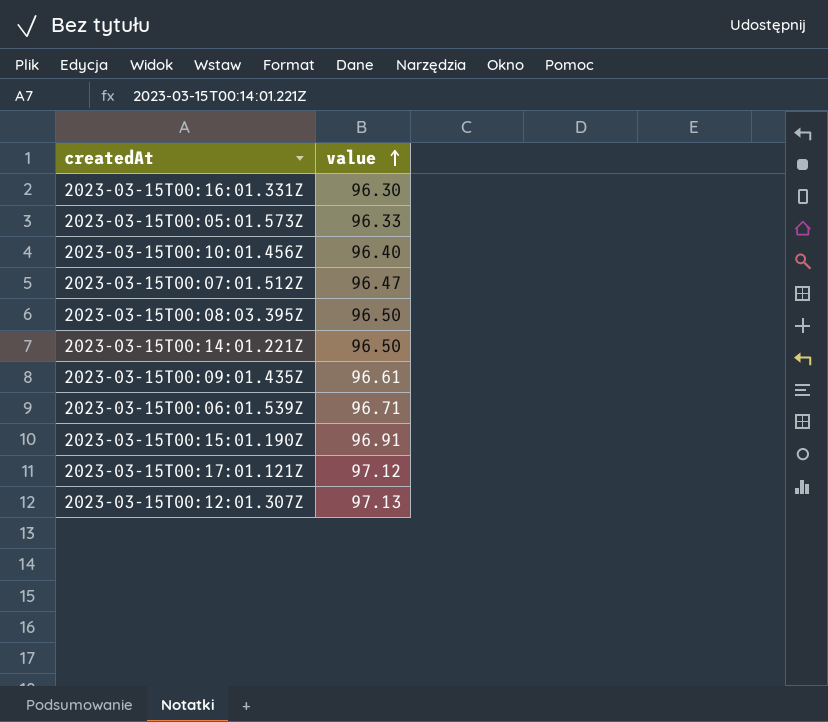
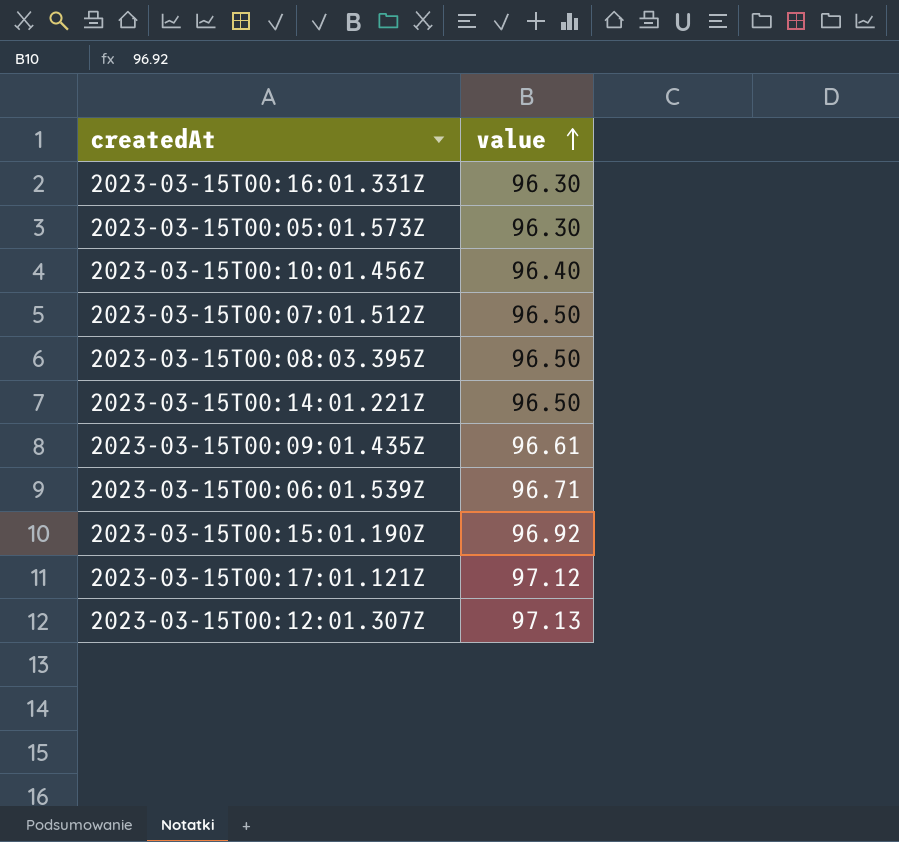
2023-03-15T00:05:01.573Z | value: 96.33 -> 96.30
2023-03-15T00:07:01.512Z | value: 96.47 -> 96.50
2023-03-15T00:15:01.190Z | value: 96.91 -> 96.92

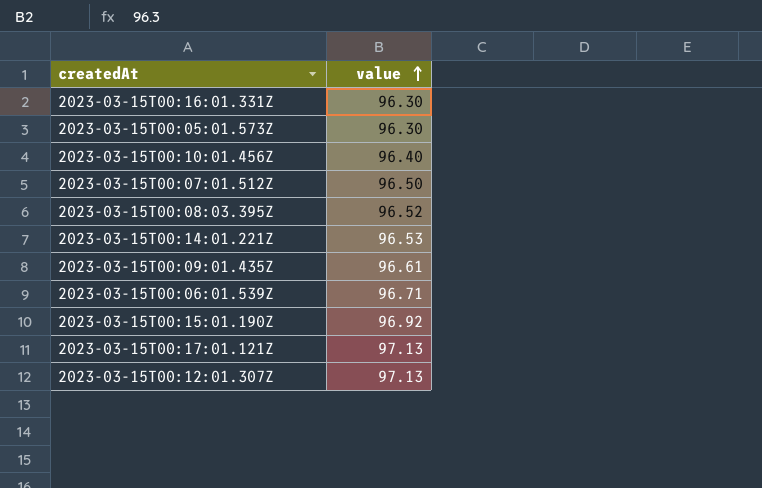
2023-03-15T00:08:03.395Z | value: 96.50 -> 96.52
2023-03-15T00:14:01.221Z | value: 96.50 -> 96.53
2023-03-15T00:17:01.121Z | value: 97.12 -> 97.13

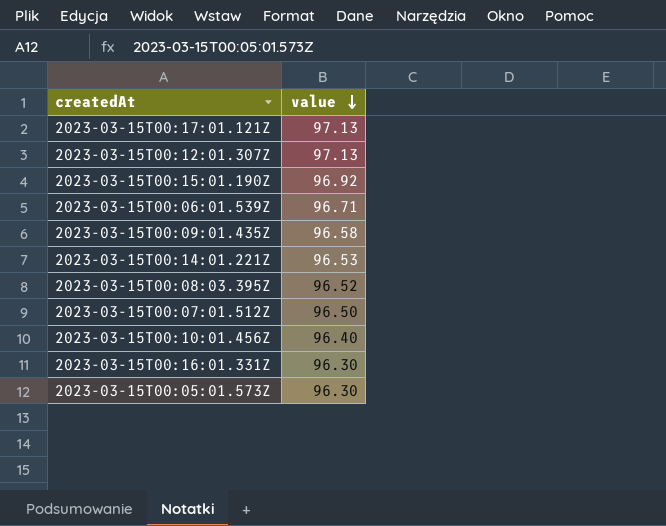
row order: value ascending -> value descending
2023-03-15T00:09:01.435Z | value: 96.61 -> 96.58

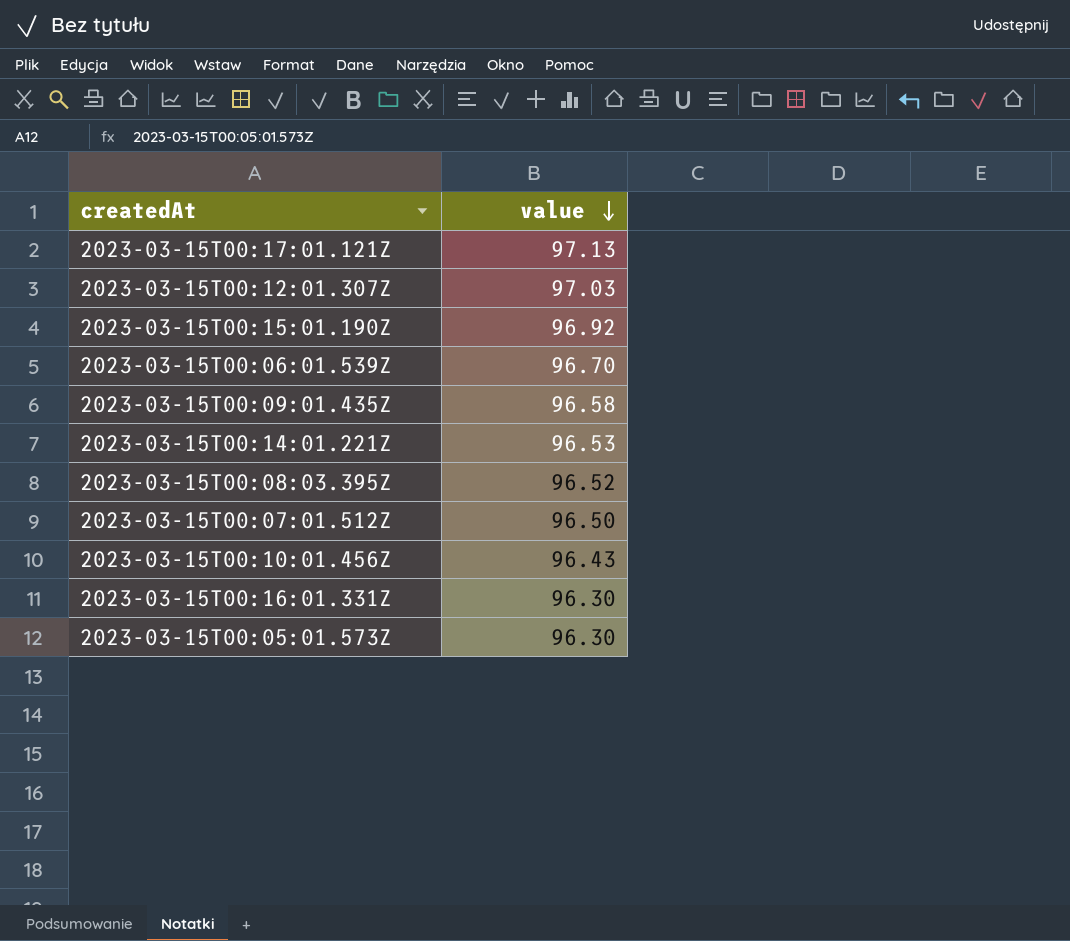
2023-03-15T00:12:01.307Z | value: 97.13 -> 97.03
2023-03-15T00:06:01.539Z | value: 96.71 -> 96.70
2023-03-15T00:10:01.456Z | value: 96.40 -> 96.43

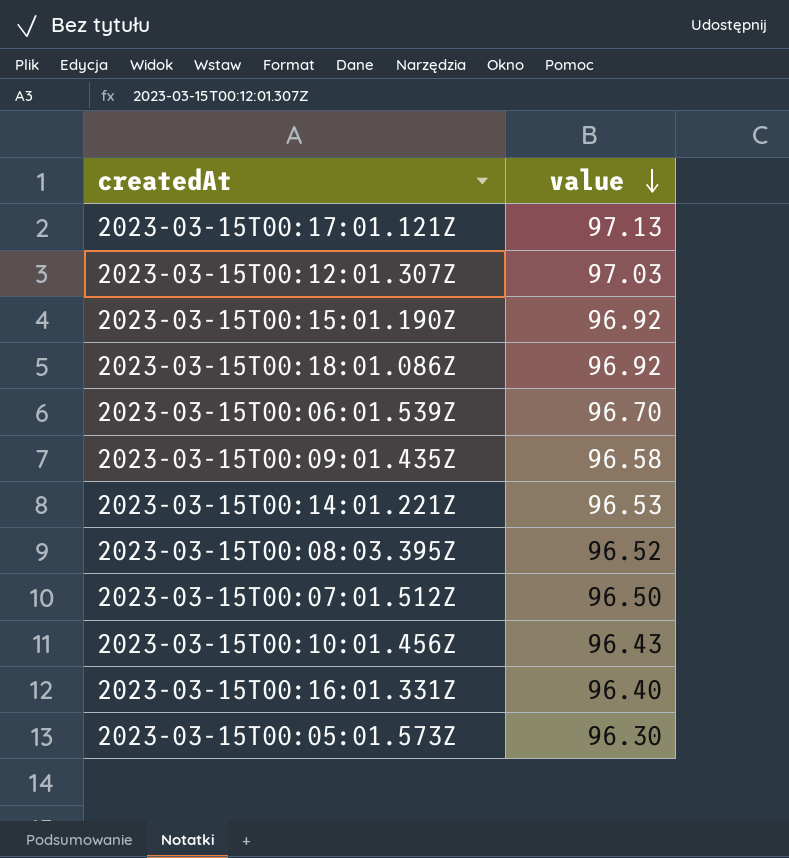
row 2023-03-15T00:18:01.086Z: none -> 96.92
2023-03-15T00:16:01.331Z | value: 96.30 -> 96.40

